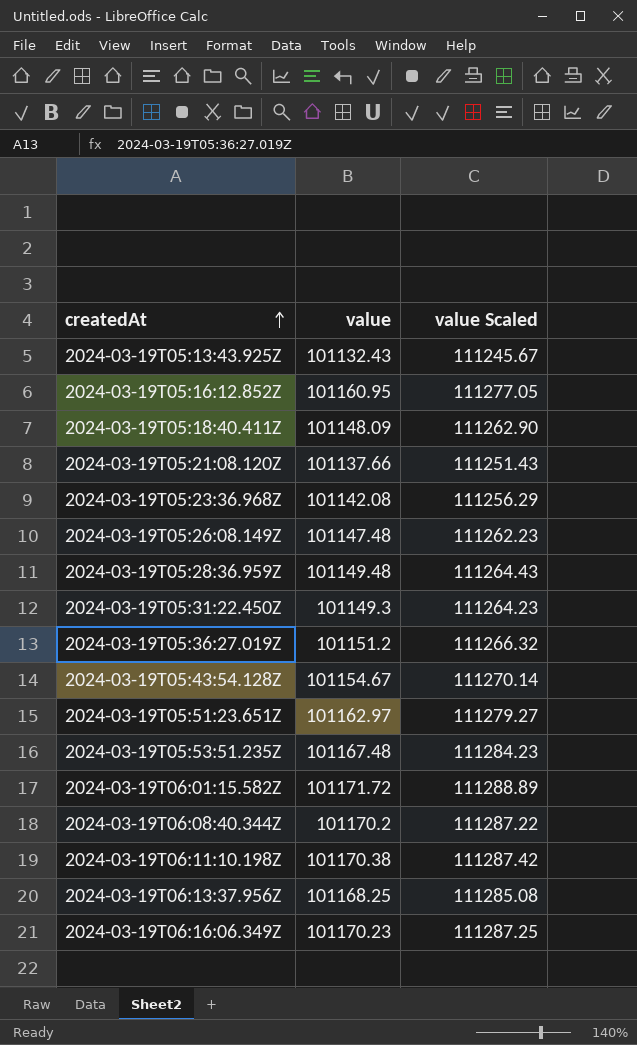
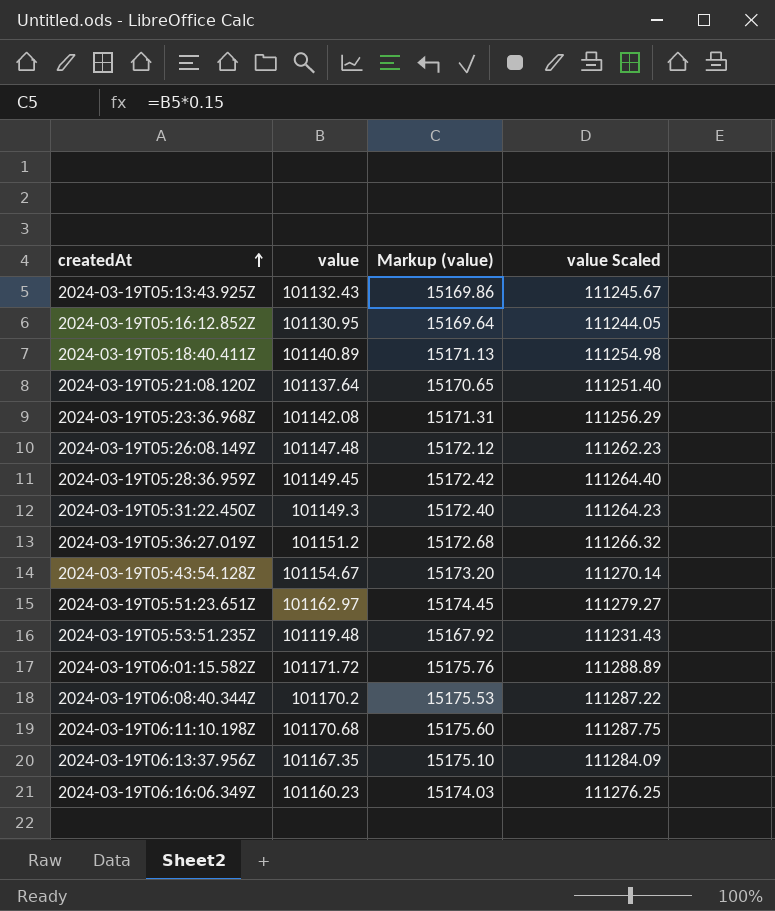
column Markup (value) | formula: none -> [value] * 0.15
2024-03-19T05:16:12.852Z | value: 101160.95 -> 101130.95
2024-03-19T05:16:12.852Z | value Scaled: 111277.05 -> 111244.05
2024-03-19T05:18:40.411Z | value: 101148.09 -> 101140.89
2024-03-19T05:18:40.411Z | value Scaled: 111262.90 -> 111254.98
2024-03-19T05:21:08.120Z | value: 101137.66 -> 101137.64
2024-03-19T05:21:08.120Z | value Scaled: 111251.43 -> 111251.40
2024-03-19T05:28:36.959Z | value: 101149.48 -> 101149.45
2024-03-19T05:28:36.959Z | value Scaled: 111264.43 -> 111264.40
2024-03-19T05:53:51.235Z | value: 101167.48 -> 101119.48
2024-03-19T05:53:51.235Z | value Scaled: 111284.23 -> 111231.43
2024-03-19T06:11:10.198Z | value: 101170.38 -> 101170.68
2024-03-19T06:11:10.198Z | value Scaled: 111287.42 -> 111287.75
2024-03-19T06:13:37.956Z | value: 101168.25 -> 101167.35
2024-03-19T06:13:37.956Z | value Scaled: 111285.08 -> 111284.09
2024-03-19T06:16:06.349Z | value: 101170.23 -> 101160.23
2024-03-19T06:16:06.349Z | value Scaled: 111287.25 -> 111276.25

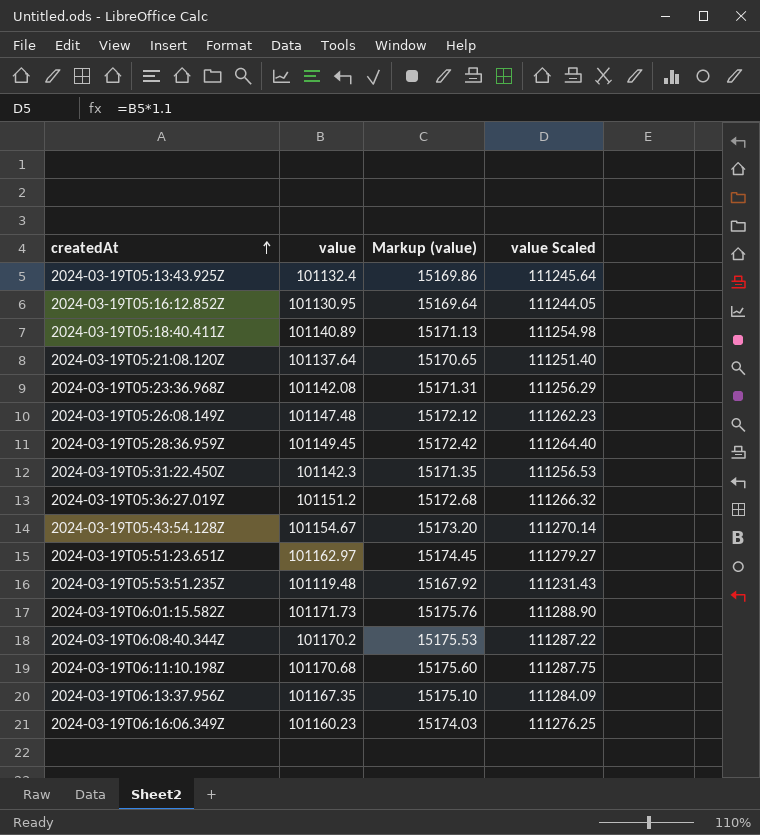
2024-03-19T05:13:43.925Z | value: 101132.43 -> 101132.4
2024-03-19T05:13:43.925Z | value Scaled: 111245.67 -> 111245.64
2024-03-19T05:31:22.450Z | value: 101149.3 -> 101142.3
2024-03-19T05:31:22.450Z | Markup (value): 15172.40 -> 15171.35
2024-03-19T05:31:22.450Z | value Scaled: 111264.23 -> 111256.53
2024-03-19T06:01:15.582Z | value: 101171.72 -> 101171.73
2024-03-19T06:01:15.582Z | value Scaled: 111288.89 -> 111288.90

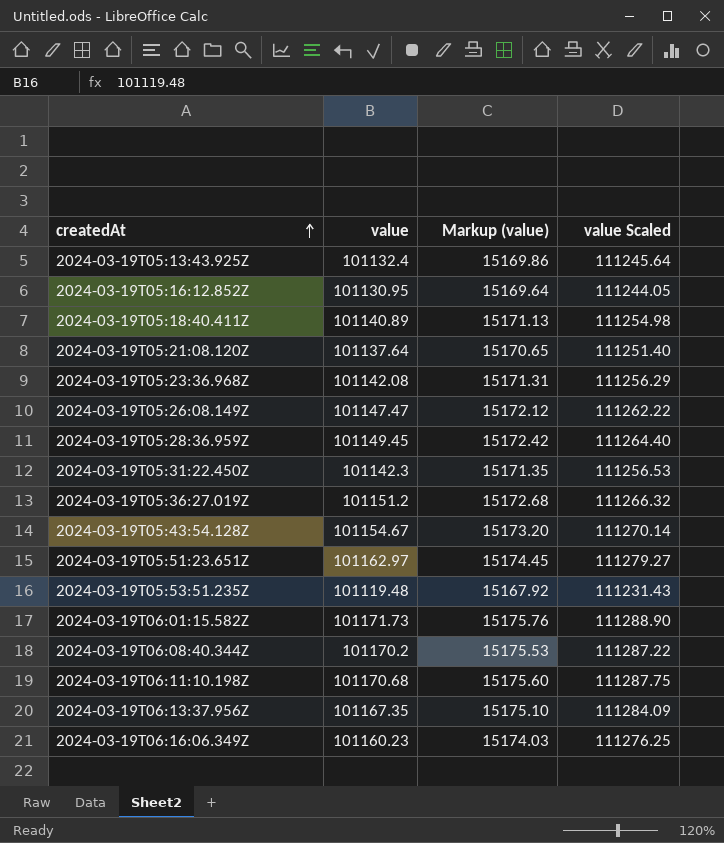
2024-03-19T05:26:08.149Z | value: 101147.48 -> 101147.47
2024-03-19T05:26:08.149Z | value Scaled: 111262.23 -> 111262.22

